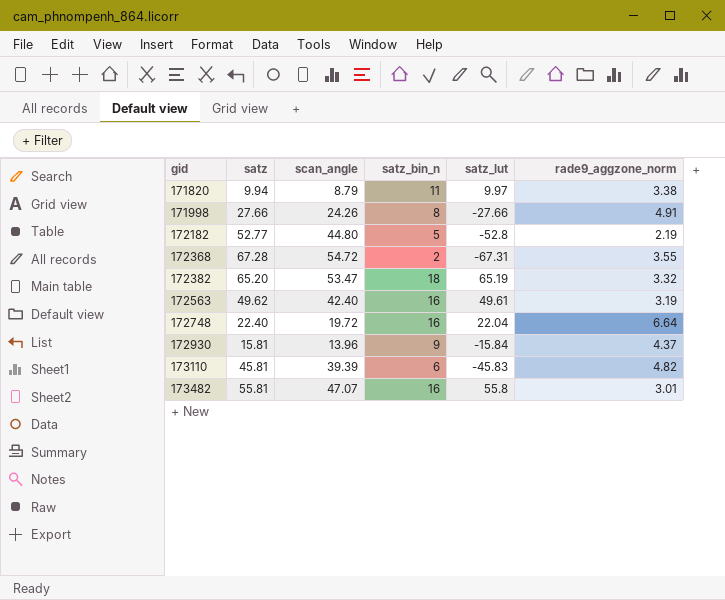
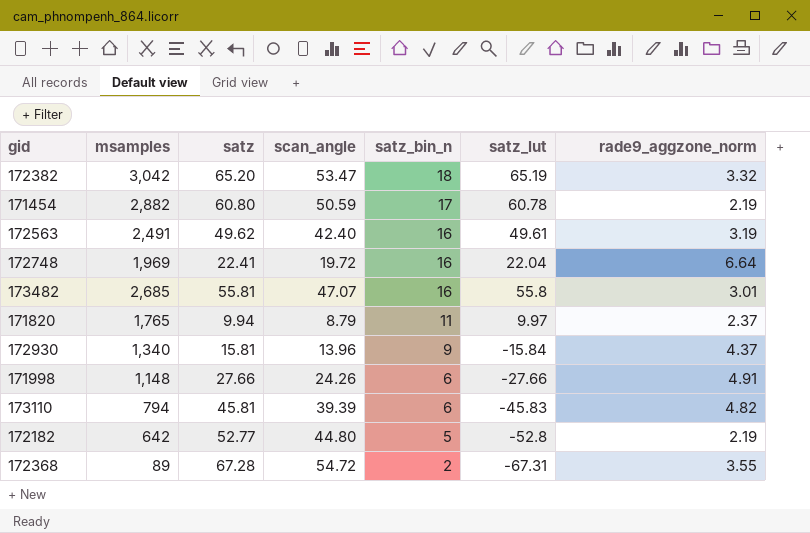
row order: gid ascending -> satz_bin_n descending
column msamples | position: none -> 2
row 171454: none -> 2,882 | 60.80 | 50.59 | 17 | 60.78 | 2.19
172748 | satz: 22.40 -> 22.41
171820 | rade9_aggzone_norm: 3.38 -> 2.37
171998 | satz_bin_n: 8 -> 6

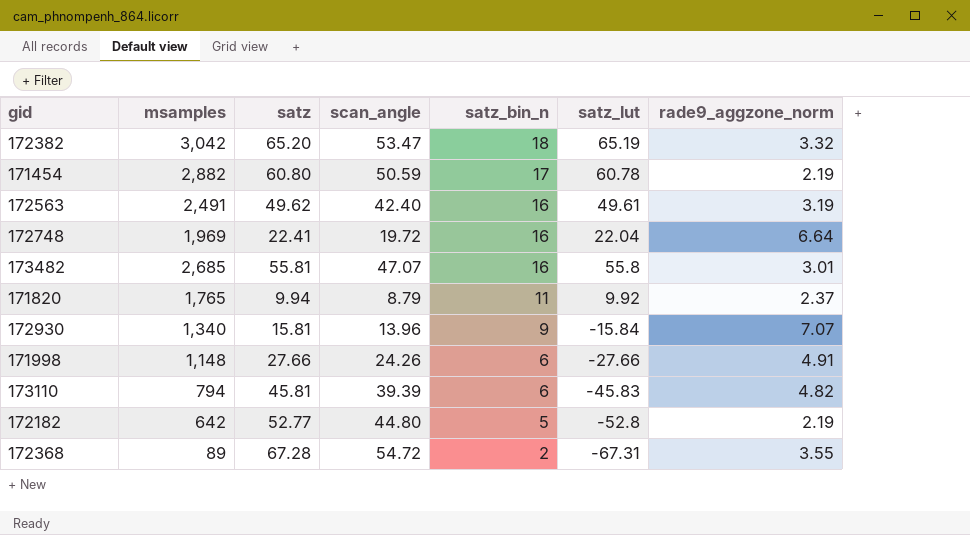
171820 | satz_lut: 9.97 -> 9.92
172930 | rade9_aggzone_norm: 4.37 -> 7.07

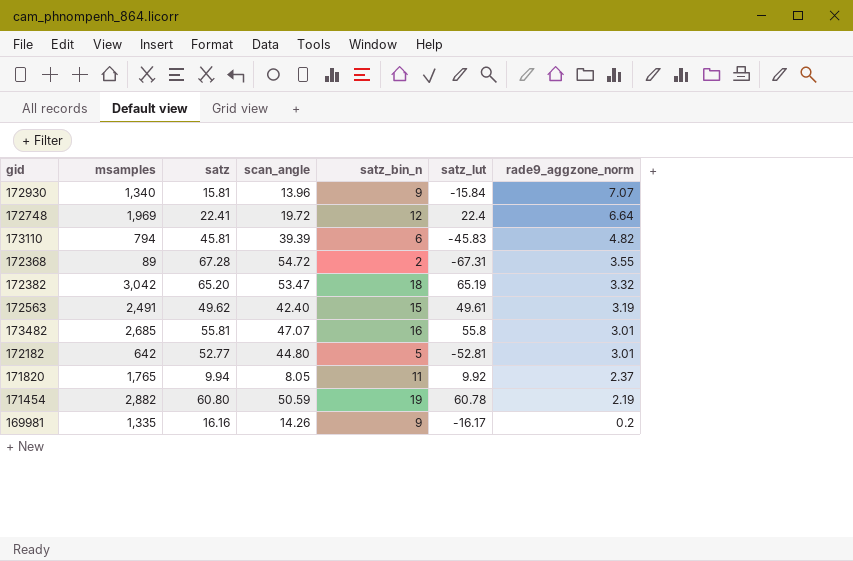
row order: satz_bin_n descending -> rade9_aggzone_norm descending
row 171998: 1,148 | 27.66 | 24.26 | 6 | -27.66 | 4.91 -> none
172748 | satz_bin_n: 16 -> 12
172748 | satz_lut: 22.04 -> 22.4
172563 | satz_bin_n: 16 -> 15
172182 | satz_lut: -52.8 -> -52.81
172182 | rade9_aggzone_norm: 2.19 -> 3.01
171820 | scan_angle: 8.79 -> 8.05
171454 | satz_bin_n: 17 -> 19
row 169981: none -> 1,335 | 16.16 | 14.26 | 9 | -16.17 | 0.2

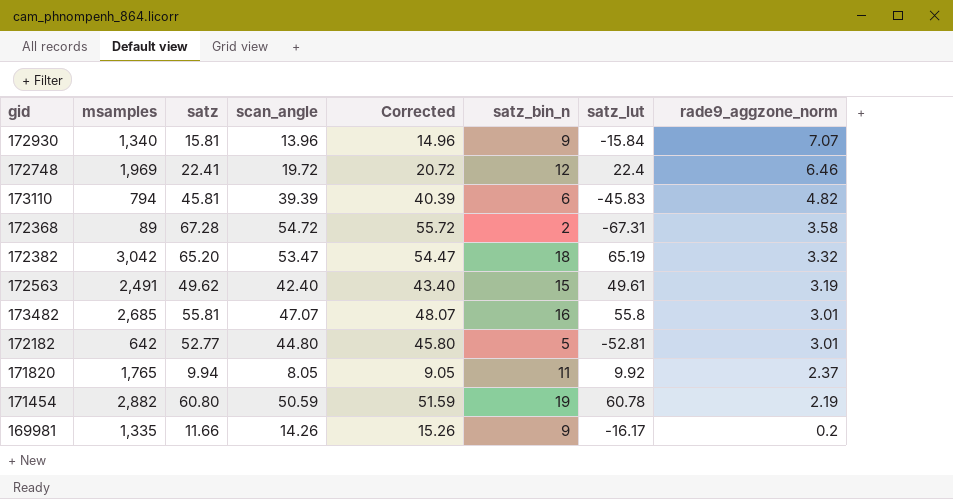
column Corrected | formula: none -> [scan_angle] + 1
172748 | rade9_aggzone_norm: 6.64 -> 6.46
172368 | rade9_aggzone_norm: 3.55 -> 3.58
169981 | satz: 16.16 -> 11.66

